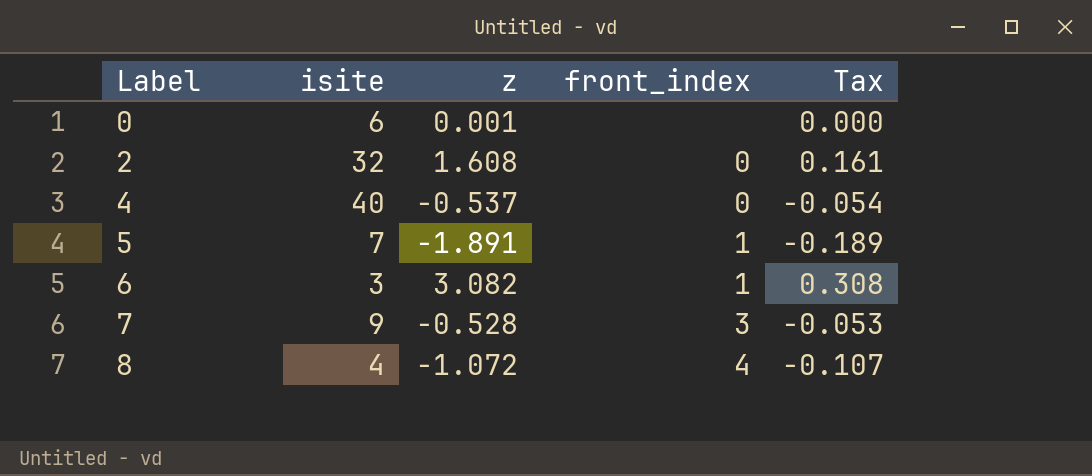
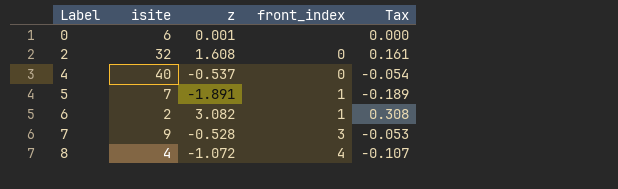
6 | isite: 3 -> 2

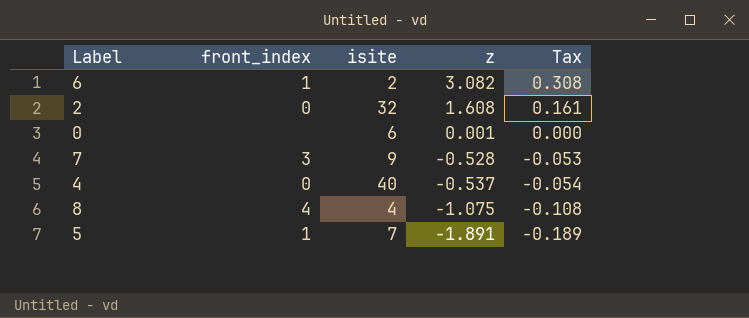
row order: Label ascending -> z descending
column front_index | position: 4 -> 2
8 | z: -1.072 -> -1.075
8 | Tax: -0.107 -> -0.108

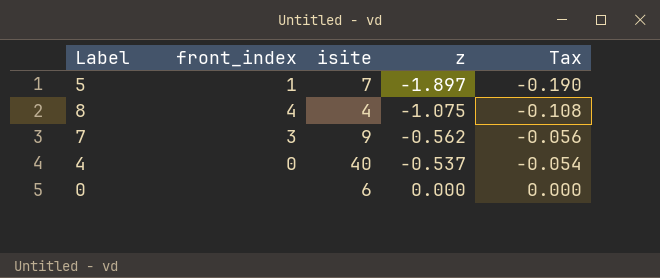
row order: z descending -> z ascending
row 6: 1 | 2 | 3.082 | 0.308 -> none
row 2: 0 | 32 | 1.608 | 0.161 -> none
5 | z: -1.891 -> -1.897
5 | Tax: -0.189 -> -0.190
7 | z: -0.528 -> -0.562
7 | Tax: -0.053 -> -0.056
0 | z: 0.001 -> 0.000

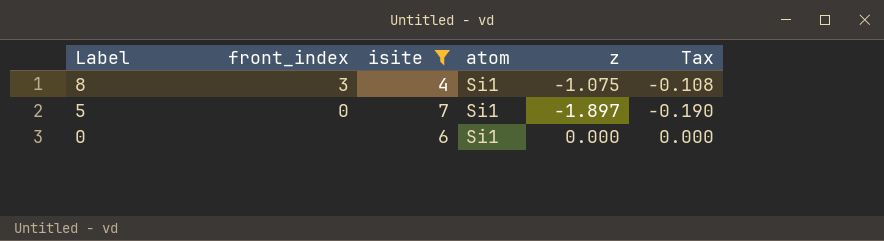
filter: none -> isite <= 7
row order: z ascending -> Label descending
column atom | position: none -> 4
8 | front_index: 4 -> 3
5 | front_index: 1 -> 0

